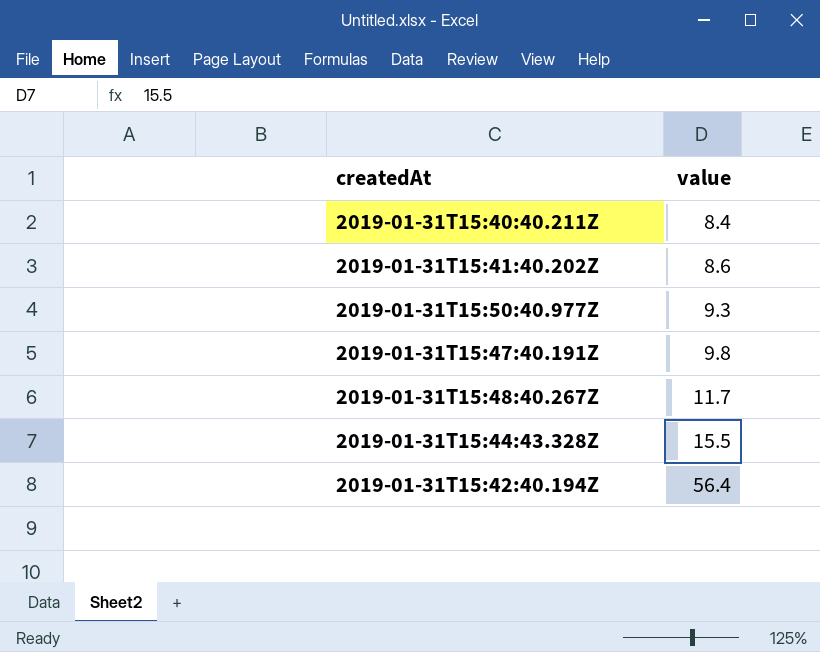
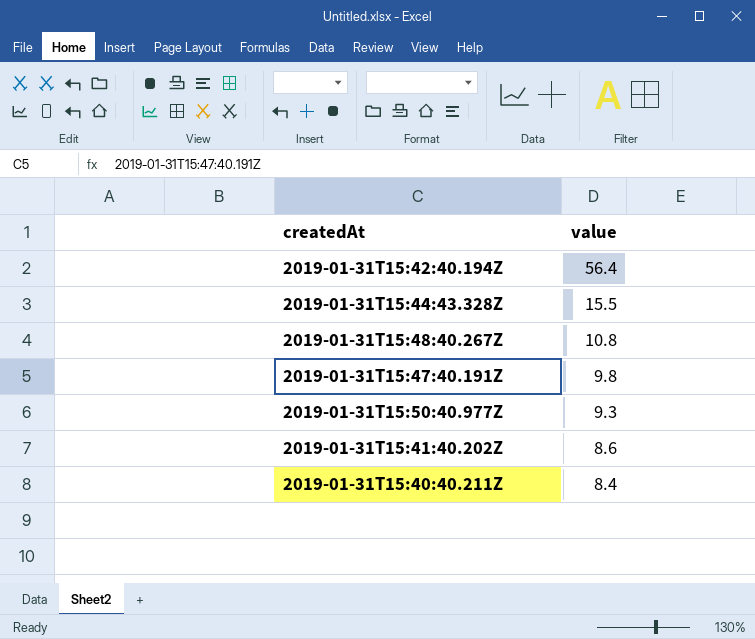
row order: value ascending -> value descending
2019-01-31T15:48:40.267Z | value: 11.7 -> 10.8

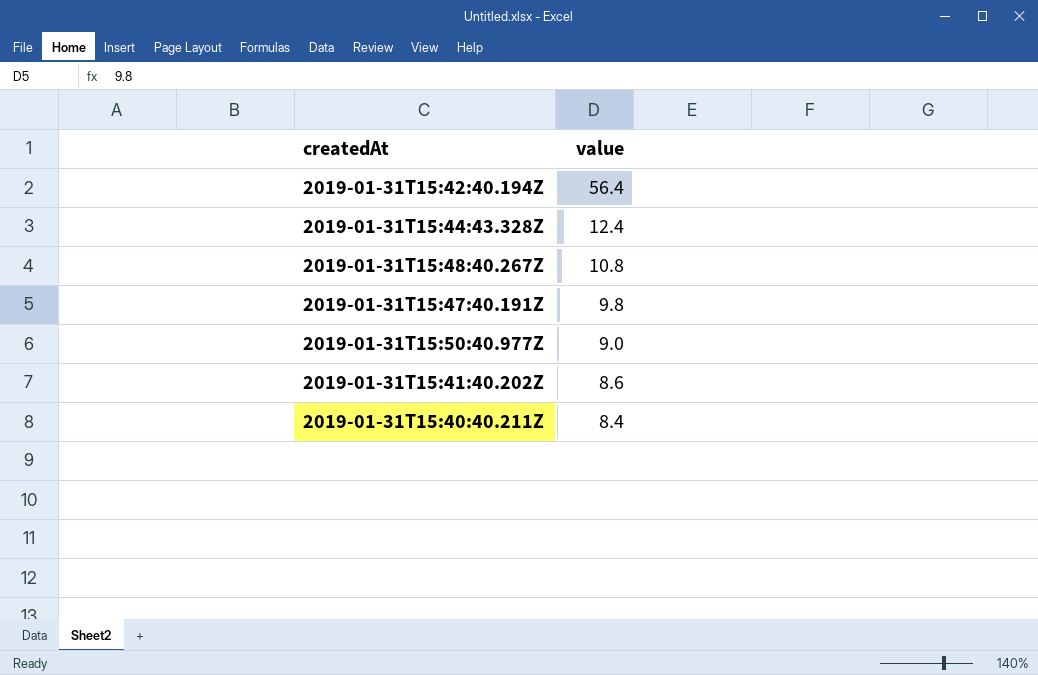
2019-01-31T15:44:43.328Z | value: 15.5 -> 12.4
2019-01-31T15:50:40.977Z | value: 9.3 -> 9.0

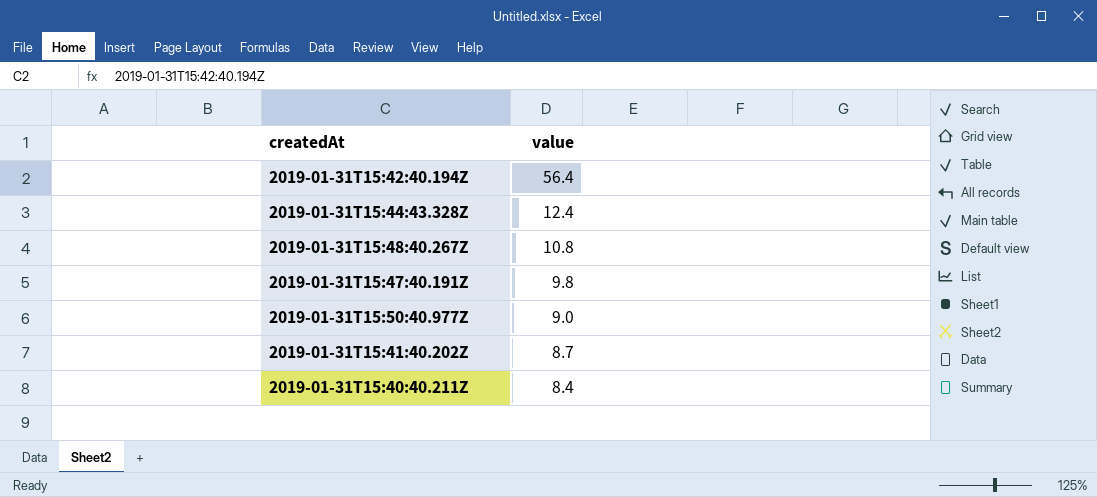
2019-01-31T15:41:40.202Z | value: 8.6 -> 8.7

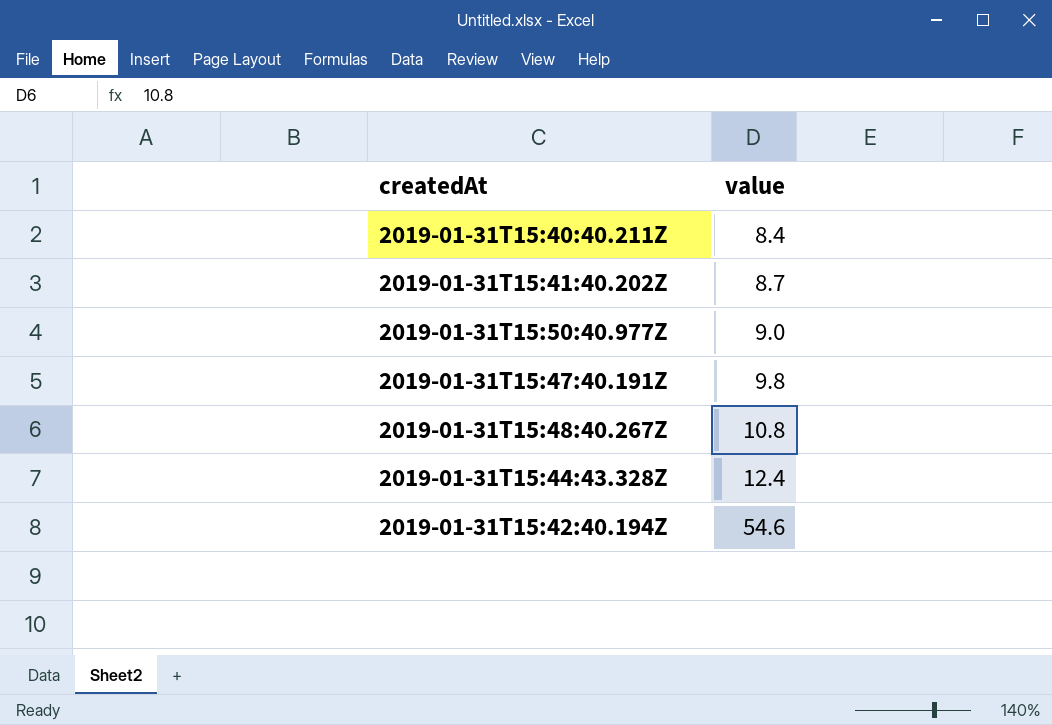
row order: value descending -> value ascending
2019-01-31T15:42:40.194Z | value: 56.4 -> 54.6

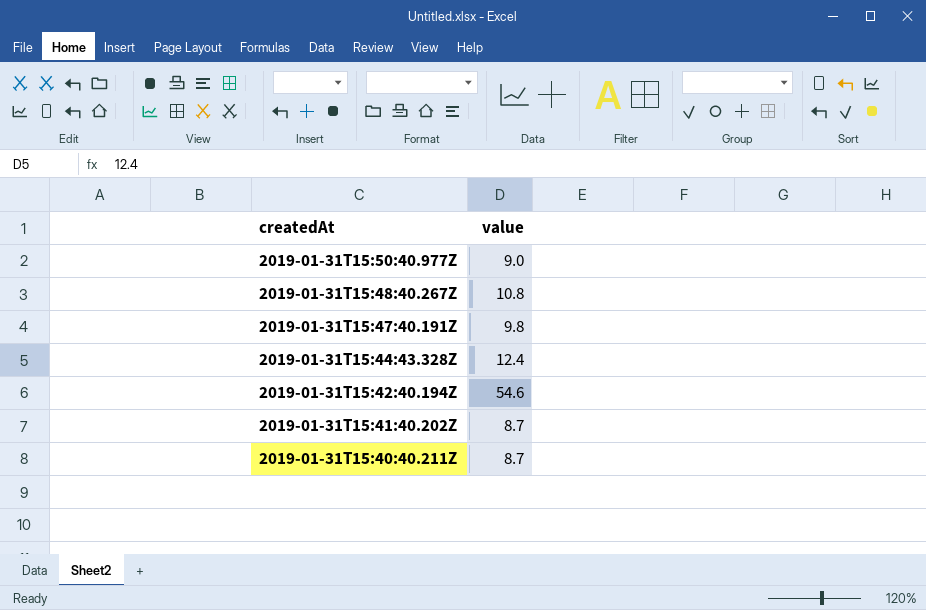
row order: value ascending -> createdAt descending
2019-01-31T15:40:40.211Z | value: 8.4 -> 8.7

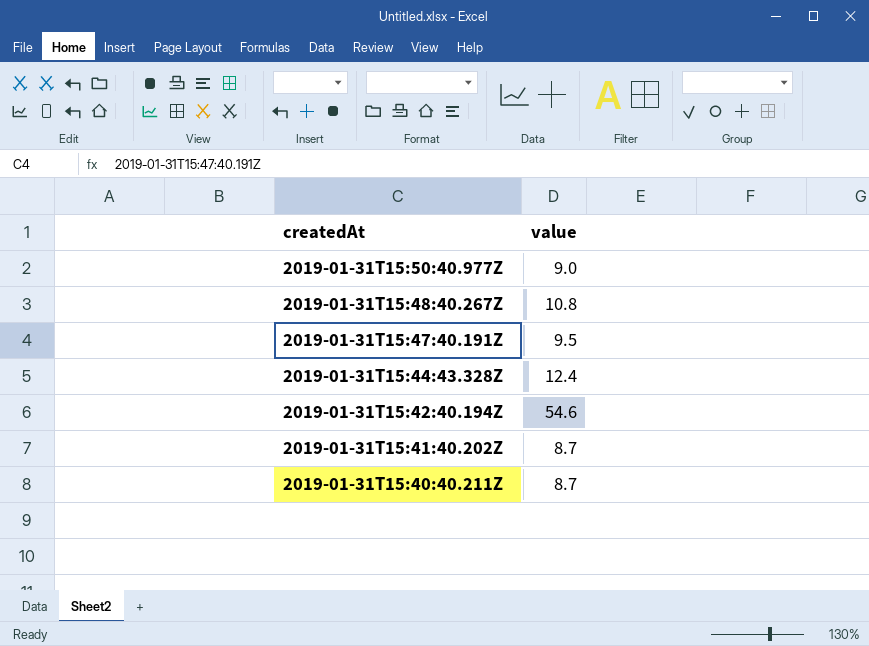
2019-01-31T15:47:40.191Z | value: 9.8 -> 9.5

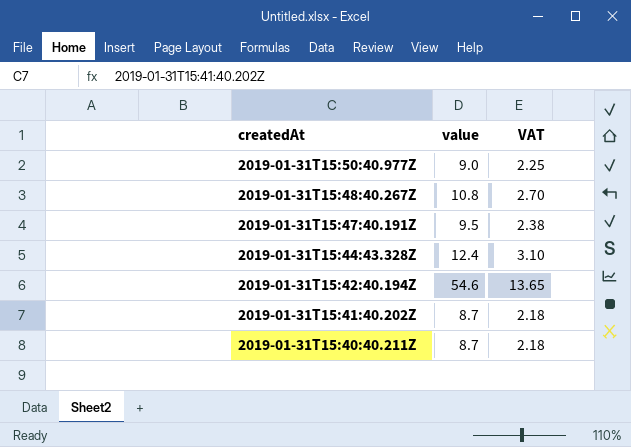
column VAT | formula: none -> [value] * 0.25

